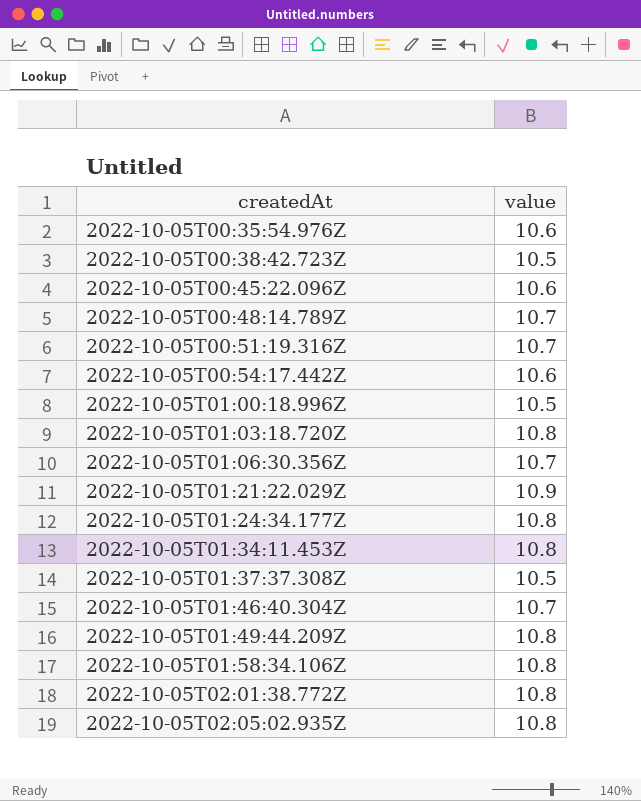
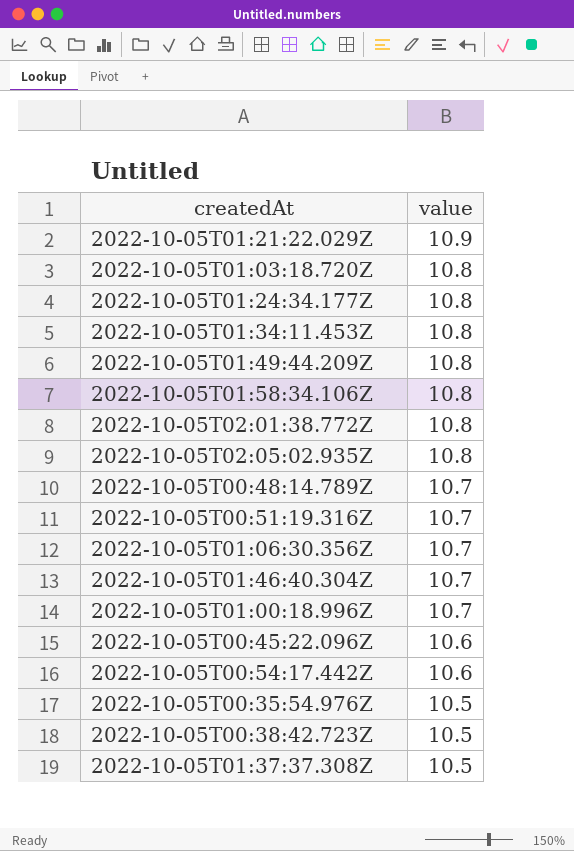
row order: createdAt ascending -> value descending
2022-10-05T01:00:18.996Z | value: 10.5 -> 10.7
2022-10-05T00:35:54.976Z | value: 10.6 -> 10.5

